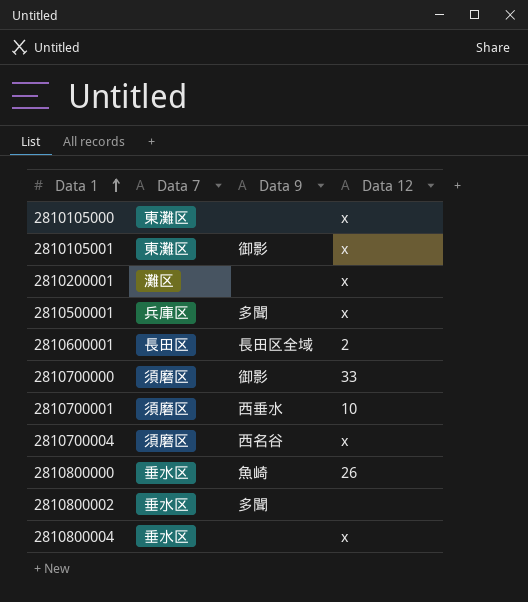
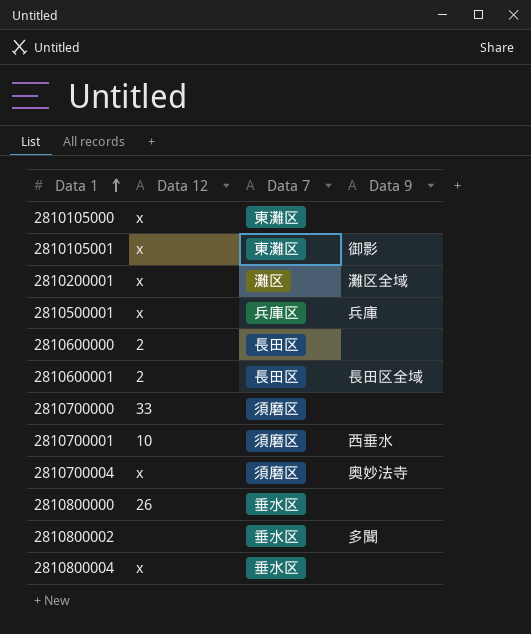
column Data 12 | position: 4 -> 2
2810200001 | Data 9: none -> 灘区全域
2810500001 | Data 9: 多聞 -> 兵庫
row 2810600000: none -> 2 | 長田区 | none
2810700000 | Data 9: 御影 -> none
2810700004 | Data 9: 西名谷 -> 奥妙法寺
2810800000 | Data 9: 魚崎 -> none

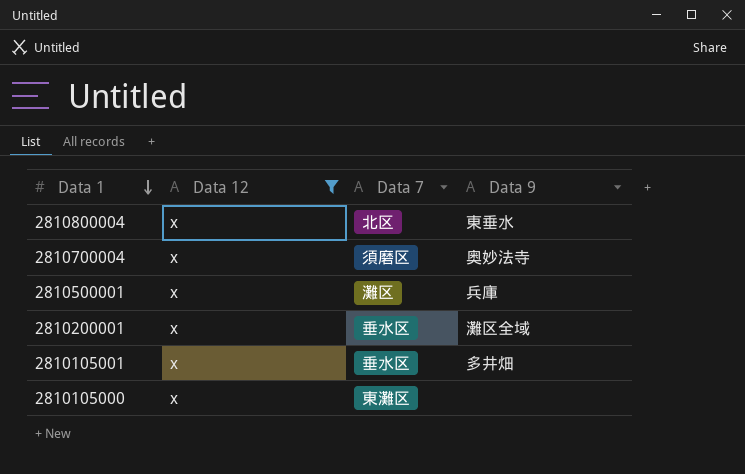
filter: none -> Data 12 = x
row order: Data 1 ascending -> Data 1 descending
2810800004 | Data 7: 垂水区 -> 北区
2810800004 | Data 9: none -> 東垂水
2810500001 | Data 7: 兵庫区 -> 灘区
2810200001 | Data 7: 灘区 -> 垂水区
2810105001 | Data 7: 東灘区 -> 垂水区
2810105001 | Data 9: 御影 -> 多井畑

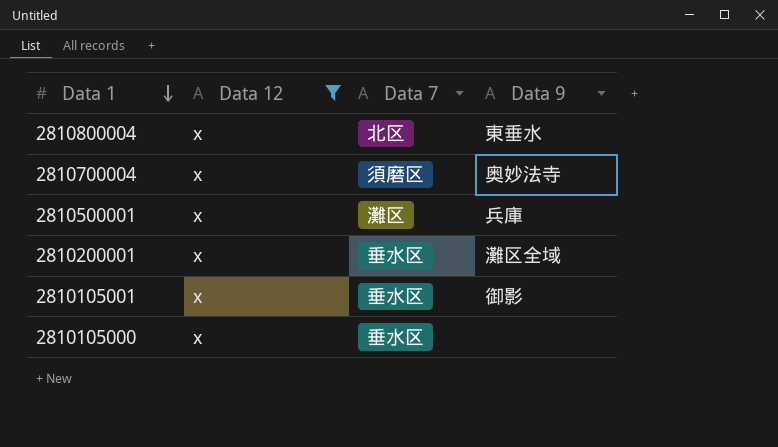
2810105001 | Data 9: 多井畑 -> 御影
2810105000 | Data 7: 東灘区 -> 垂水区

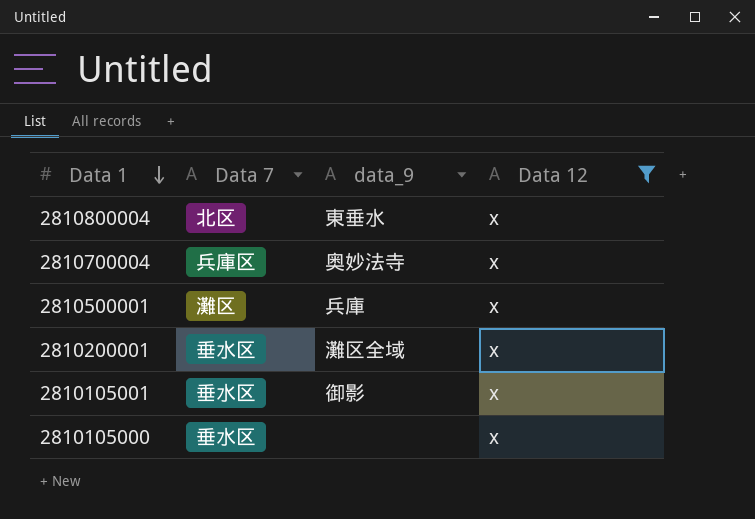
column name: Data 9 -> data_9
column Data 12 | position: 2 -> 4
2810700004 | Data 7: 須磨区 -> 兵庫区

